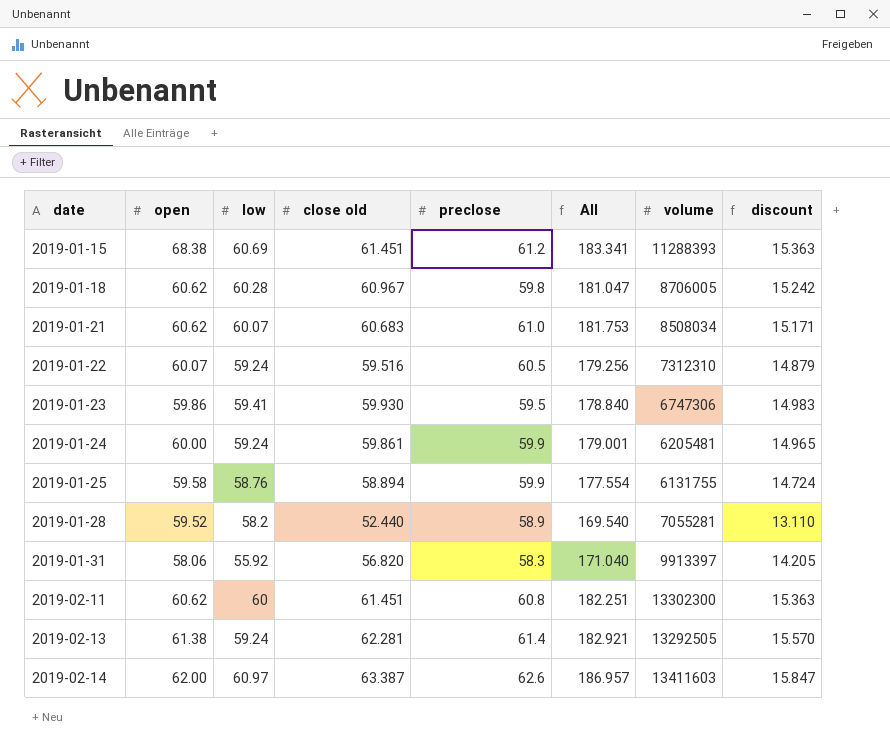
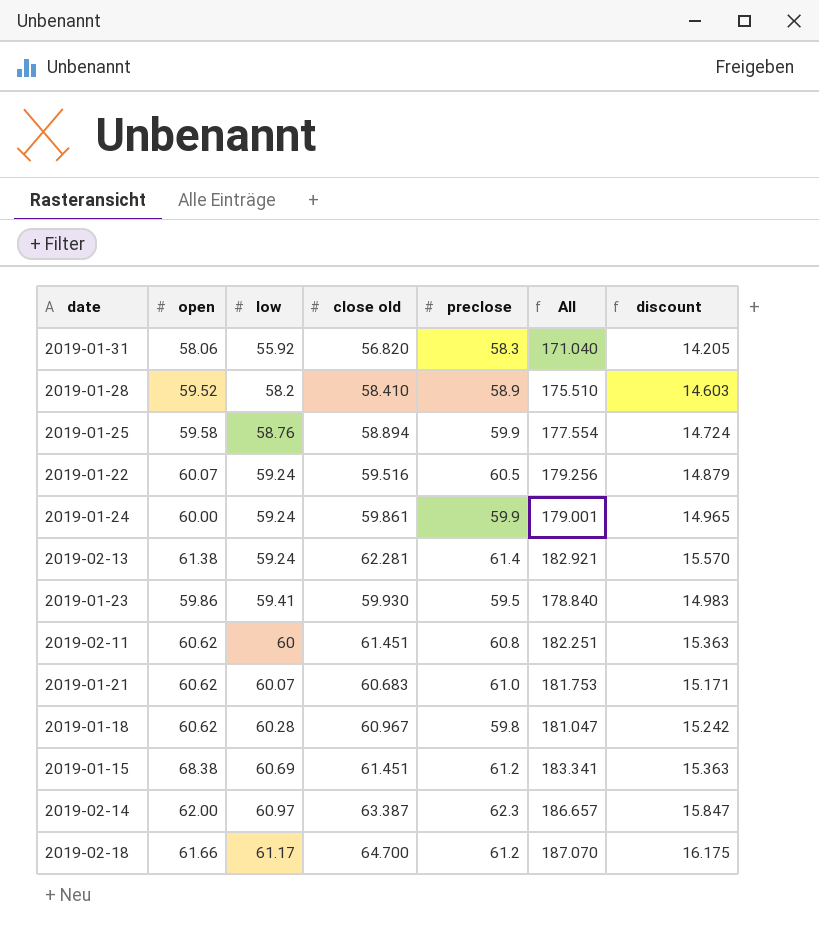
row order: date ascending -> low ascending
column volume | position: 7 -> none
2019-01-28 | close old: 52.440 -> 58.410
2019-01-28 | All: 169.540 -> 175.510
2019-01-28 | discount: 13.110 -> 14.603
2019-02-14 | preclose: 62.6 -> 62.3
2019-02-14 | All: 186.957 -> 186.657
row 2019-02-18: none -> 61.66 | 61.17 | 64.700 | 61.2 | 187.070 | 16.175

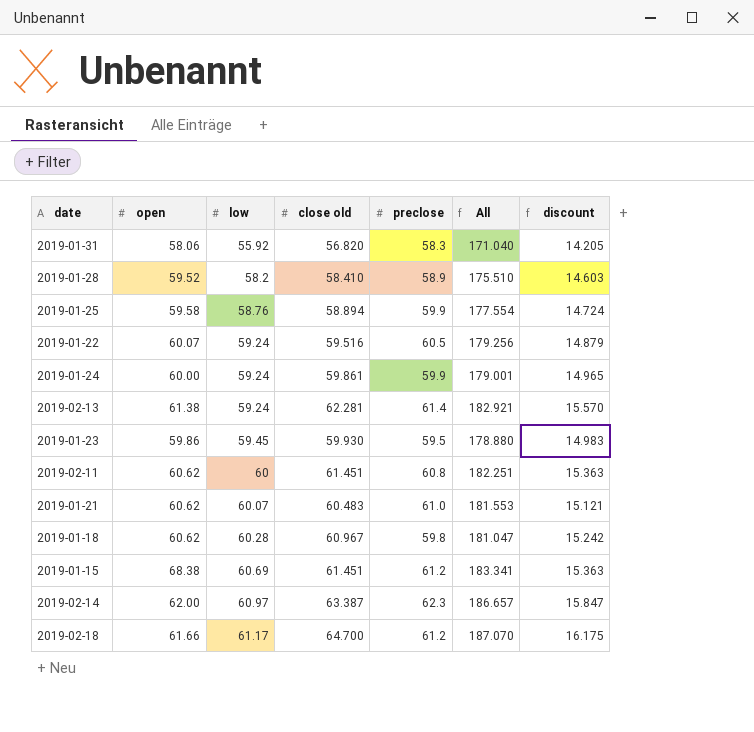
2019-01-23 | low: 59.41 -> 59.45
2019-01-23 | All: 178.840 -> 178.880
2019-01-21 | close old: 60.683 -> 60.483
2019-01-21 | All: 181.753 -> 181.553
2019-01-21 | discount: 15.171 -> 15.121

